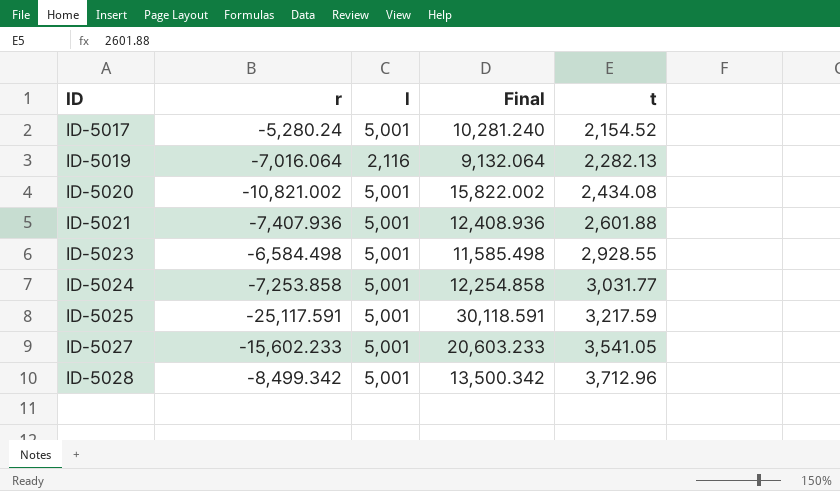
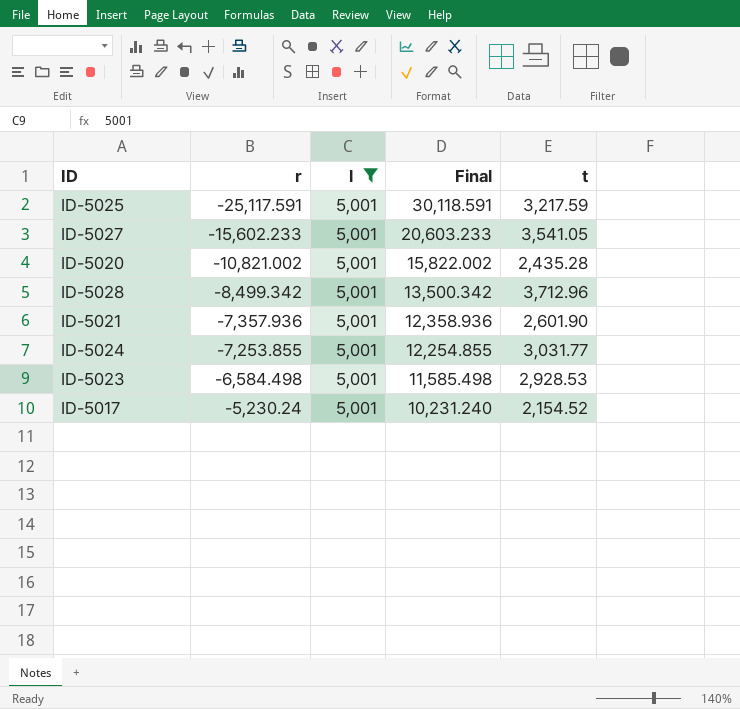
filter: none -> l = 5,001
row order: ID ascending -> r ascending
ID-5020 | t: 2,434.08 -> 2,435.28
ID-5021 | r: -7,407.936 -> -7,357.936
ID-5021 | Final: 12,408.936 -> 12,358.936
ID-5021 | t: 2,601.88 -> 2,601.90
ID-5024 | r: -7,253.858 -> -7,253.855
ID-5024 | Final: 12,254.858 -> 12,254.855
ID-5023 | t: 2,928.55 -> 2,928.53
ID-5017 | r: -5,280.24 -> -5,230.24
ID-5017 | Final: 10,281.240 -> 10,231.240

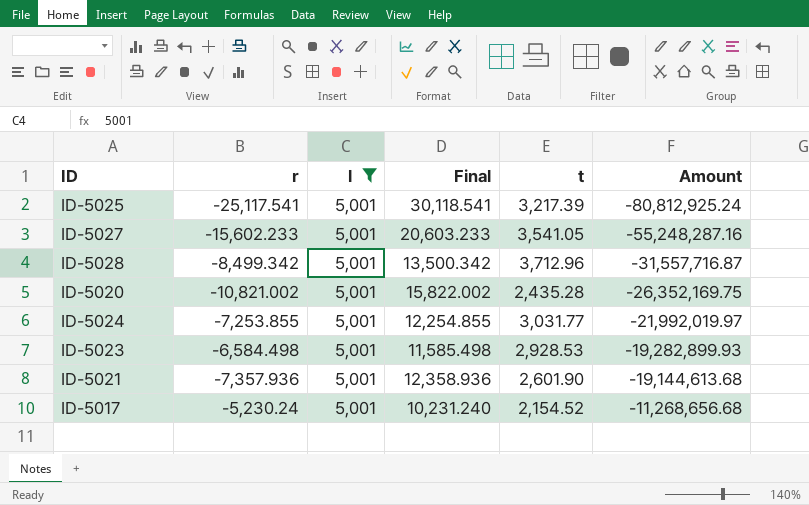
row order: r ascending -> Amount ascending
column Amount | formula: none -> [r] * [t]
ID-5025 | r: -25,117.591 -> -25,117.541
ID-5025 | Final: 30,118.591 -> 30,118.541
ID-5025 | t: 3,217.59 -> 3,217.39

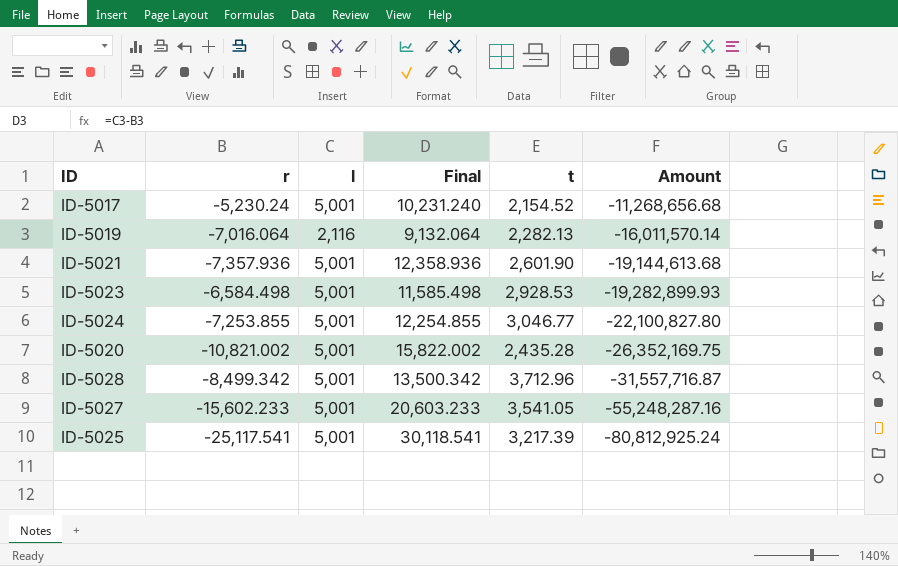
filter: l = 5,001 -> none
row order: Amount ascending -> Amount descending
ID-5024 | t: 3,031.77 -> 3,046.77
ID-5024 | Amount: -21,992,019.97 -> -22,100,827.80

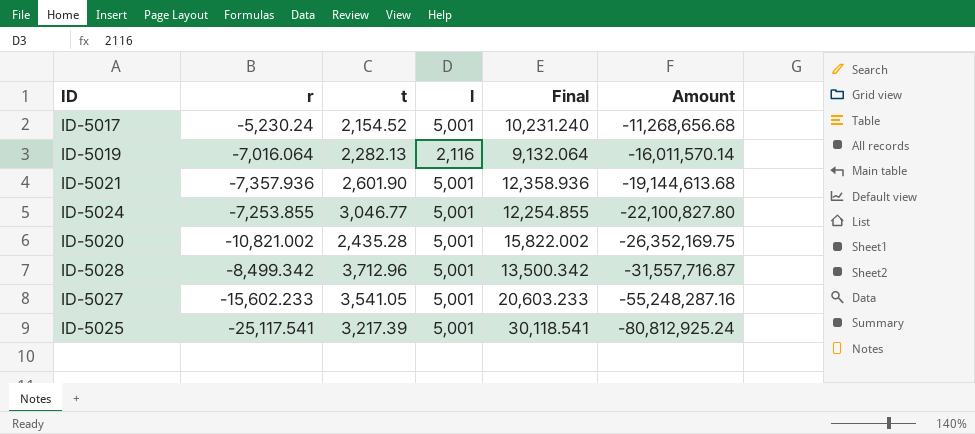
column t | position: 5 -> 3
row ID-5023: -6,584.498 | 5,001 | 11,585.498 | 2,928.53 | -19,282,899.93 -> none

